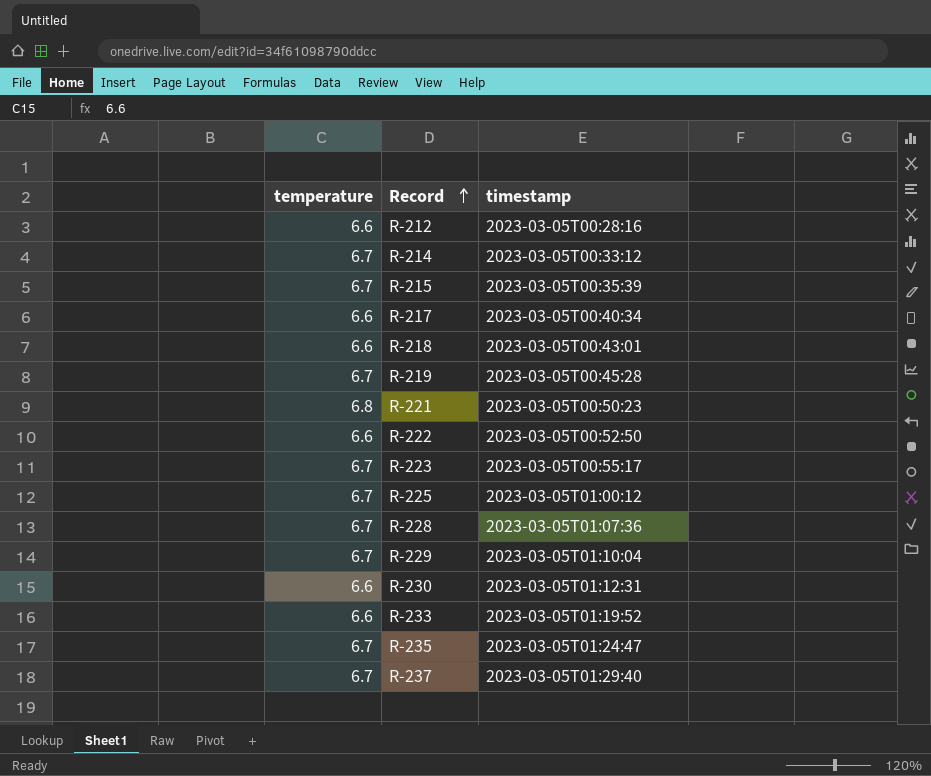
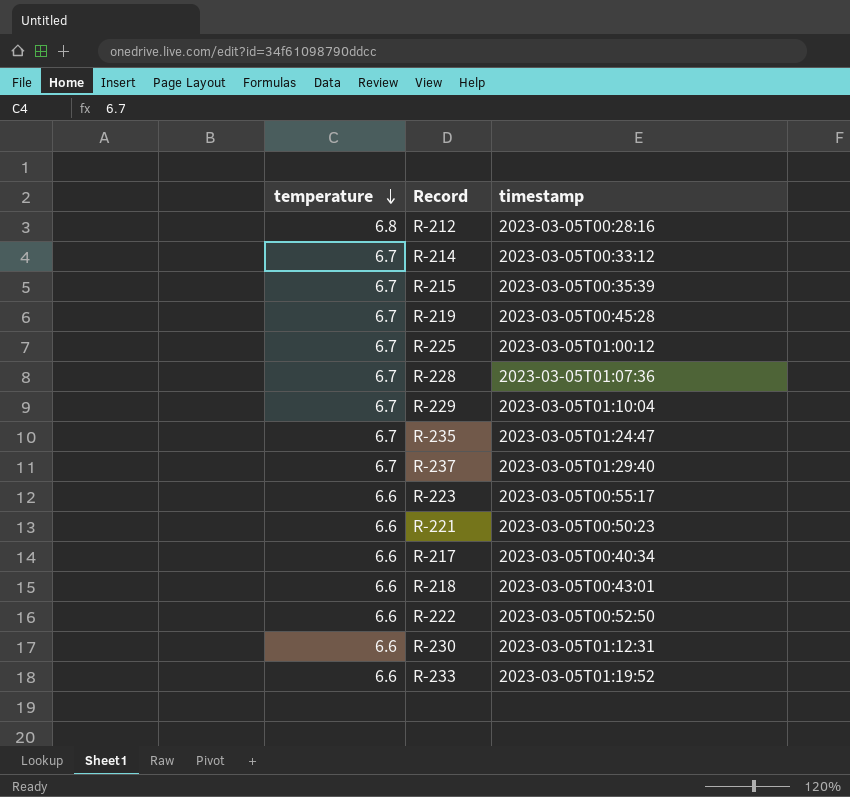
row order: Record ascending -> temperature descending
R-212 | temperature: 6.6 -> 6.8
R-223 | temperature: 6.7 -> 6.6
R-221 | temperature: 6.8 -> 6.6

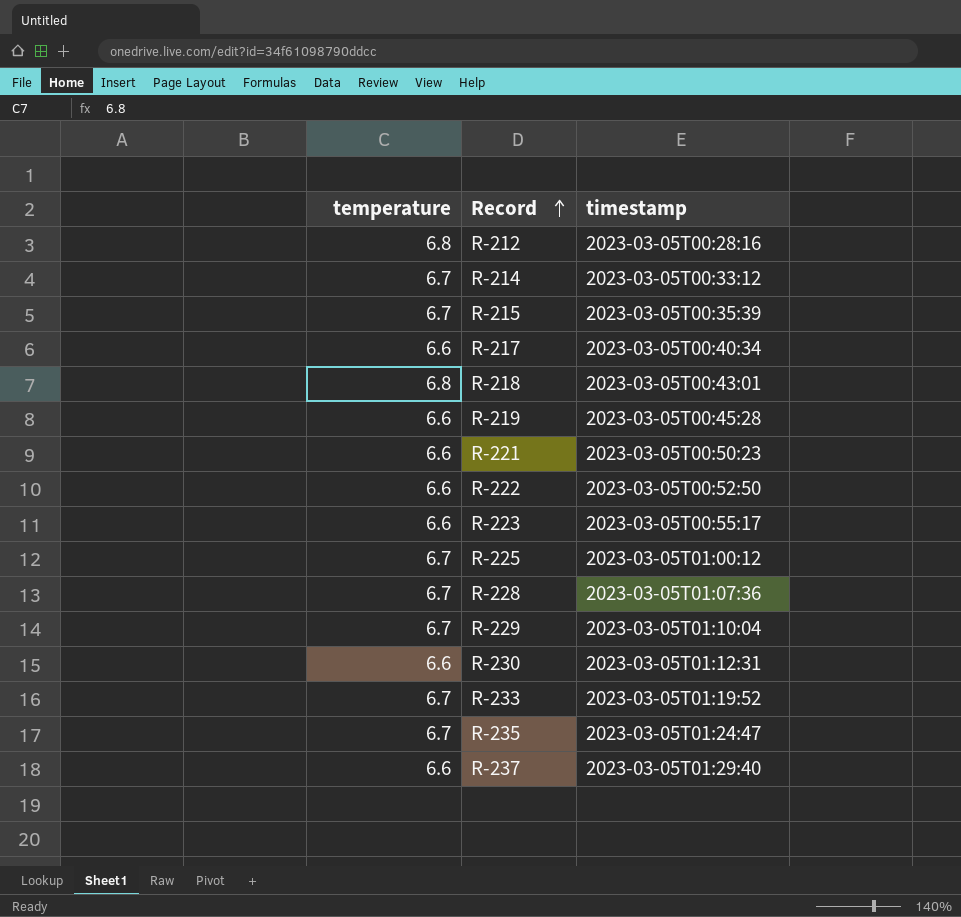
row order: temperature descending -> Record ascending
R-218 | temperature: 6.6 -> 6.8
R-219 | temperature: 6.7 -> 6.6
R-233 | temperature: 6.6 -> 6.7
R-237 | temperature: 6.7 -> 6.6

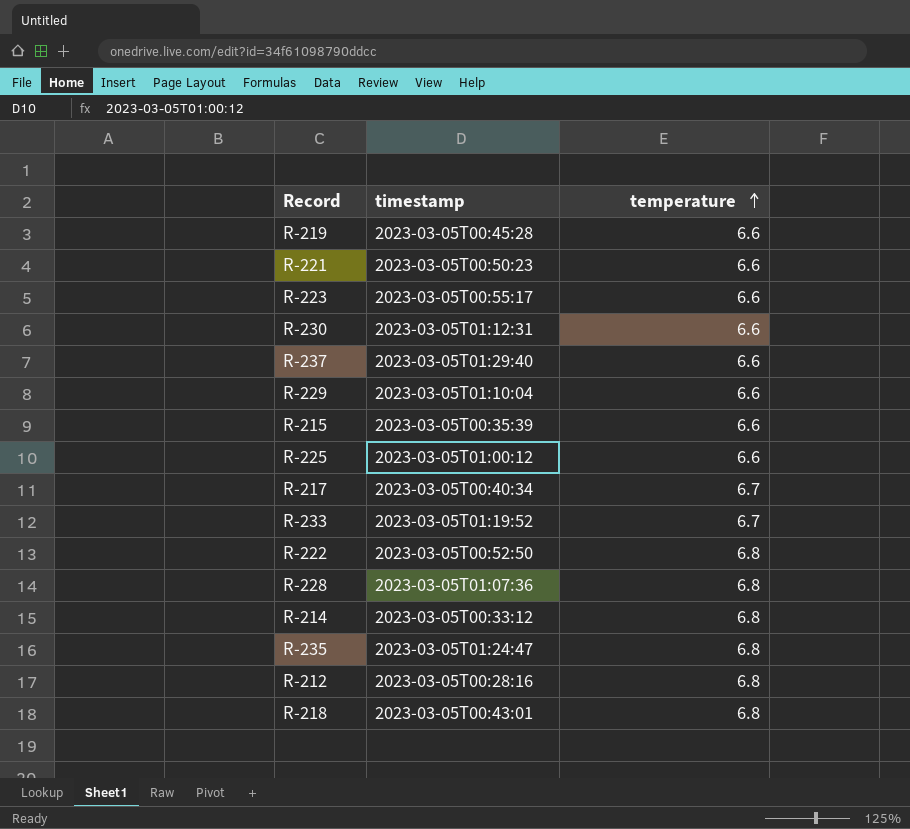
row order: Record ascending -> temperature ascending
column temperature | position: 1 -> 3
R-229 | temperature: 6.7 -> 6.6
R-215 | temperature: 6.7 -> 6.6
R-225 | temperature: 6.7 -> 6.6
R-217 | temperature: 6.6 -> 6.7
R-222 | temperature: 6.6 -> 6.8
R-228 | temperature: 6.7 -> 6.8
R-214 | temperature: 6.7 -> 6.8
R-235 | temperature: 6.7 -> 6.8

